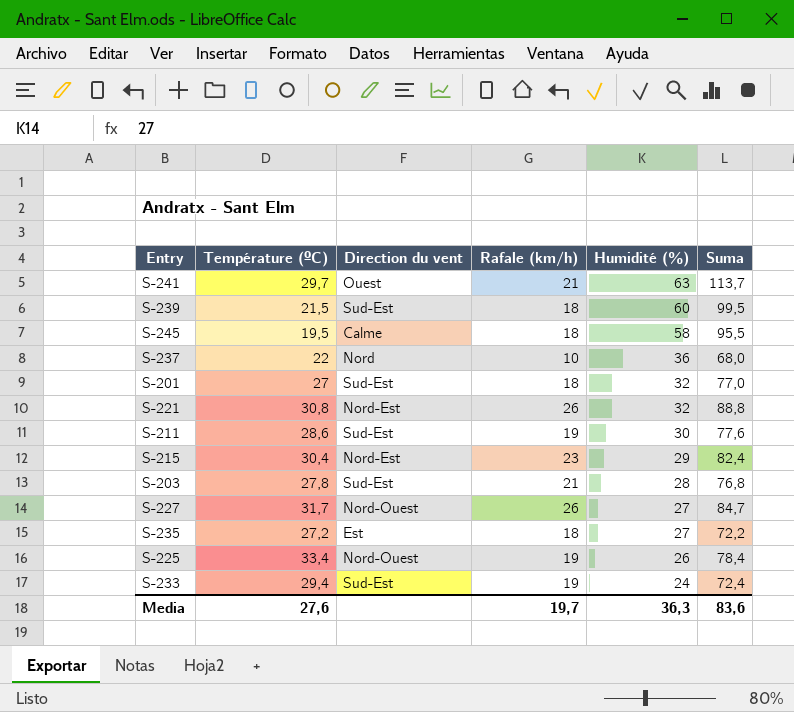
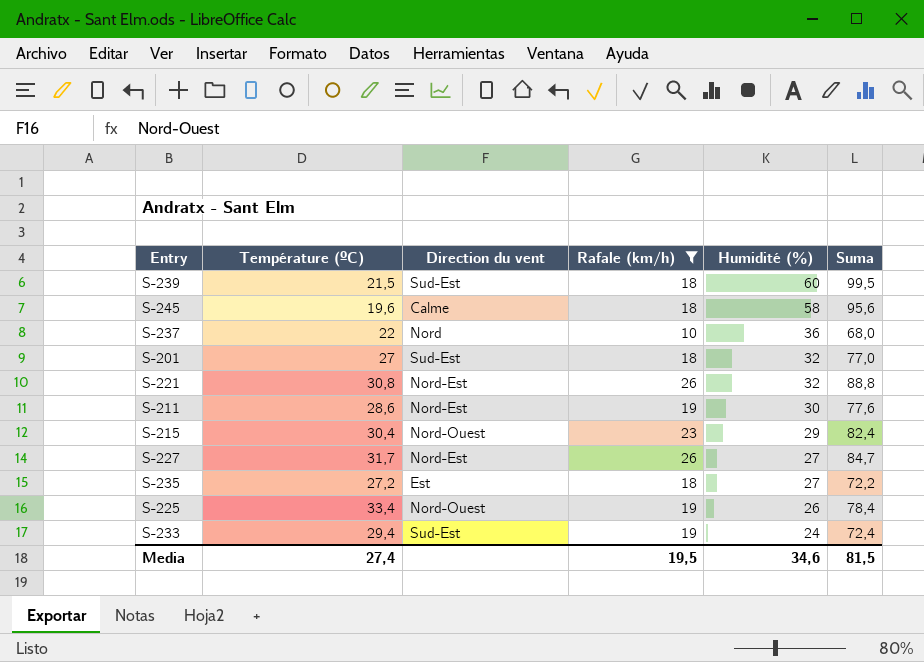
filter: none -> Rafale (km/h) != 21
S-245 | Température (ºC): 19,5 -> 19,6
S-245 | Suma: 95,5 -> 95,6
S-211 | Direction du vent: Sud-Est -> Nord-Est
S-215 | Direction du vent: Nord-Est -> Nord-Ouest
S-227 | Direction du vent: Nord-Ouest -> Nord-Est
Media | Température (ºC): 27,6 -> 27,4
Media | Rafale (km/h): 19,7 -> 19,5
Media | Humidité (%): 36,3 -> 34,6
Media | Suma: 83,6 -> 81,5

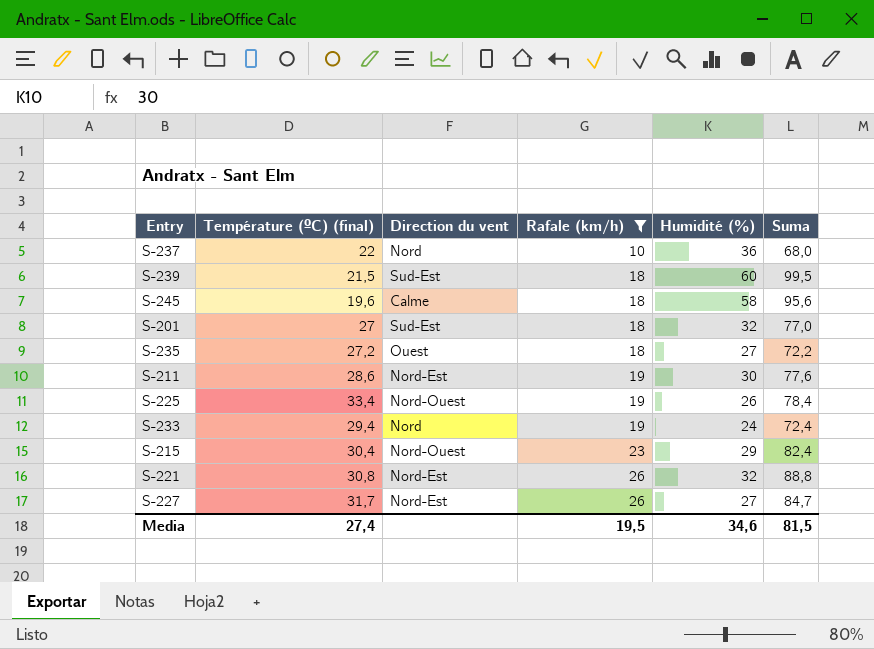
row order: Humidité (%) descending -> Rafale (km/h) ascending
column name: Température (ºC) -> Température (ºC) (final)
S-235 | Direction du vent: Est -> Ouest
S-233 | Direction du vent: Sud-Est -> Nord

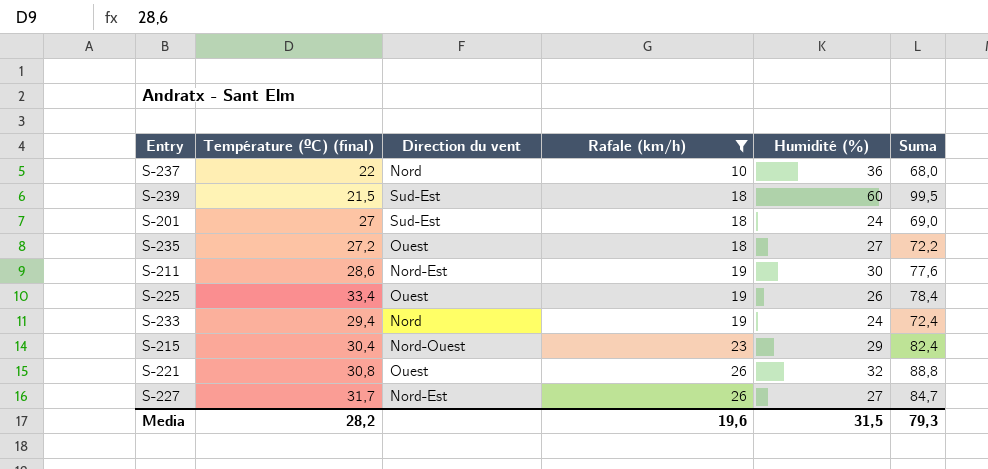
row S-245: 19,6 | Calme | 18 | 58 | 95,6 -> none
S-201 | Humidité (%): 32 -> 24
S-201 | Suma: 77,0 -> 69,0
S-225 | Direction du vent: Nord-Ouest -> Ouest
S-221 | Direction du vent: Nord-Est -> Ouest
Media | Température (ºC) (final): 27,4 -> 28,2
Media | Rafale (km/h): 19,5 -> 19,6
Media | Humidité (%): 34,6 -> 31,5
Media | Suma: 81,5 -> 79,3

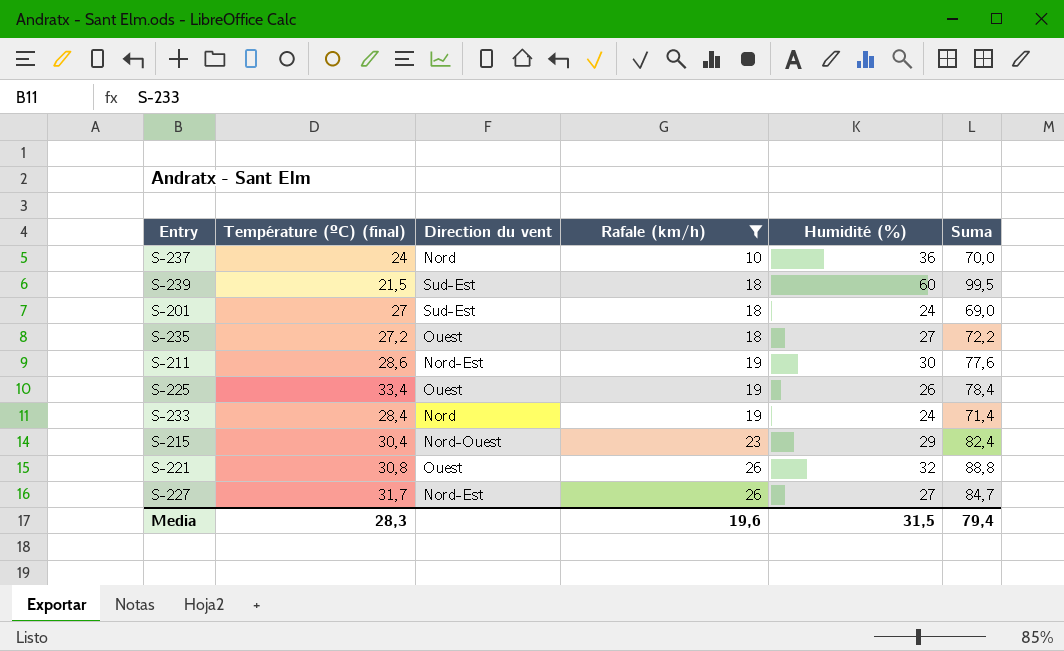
S-237 | Température (ºC) (final): 22 -> 24
S-237 | Suma: 68,0 -> 70,0
S-233 | Température (ºC) (final): 29,4 -> 28,4
S-233 | Suma: 72,4 -> 71,4
Media | Température (ºC) (final): 28,2 -> 28,3
Media | Suma: 79,3 -> 79,4

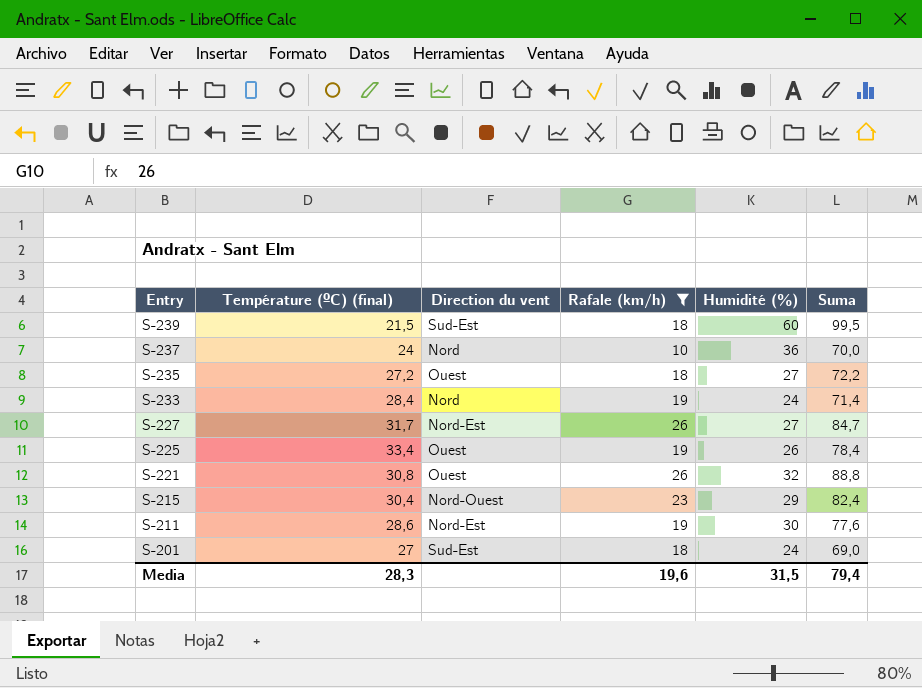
row order: Rafale (km/h) ascending -> Entry descending

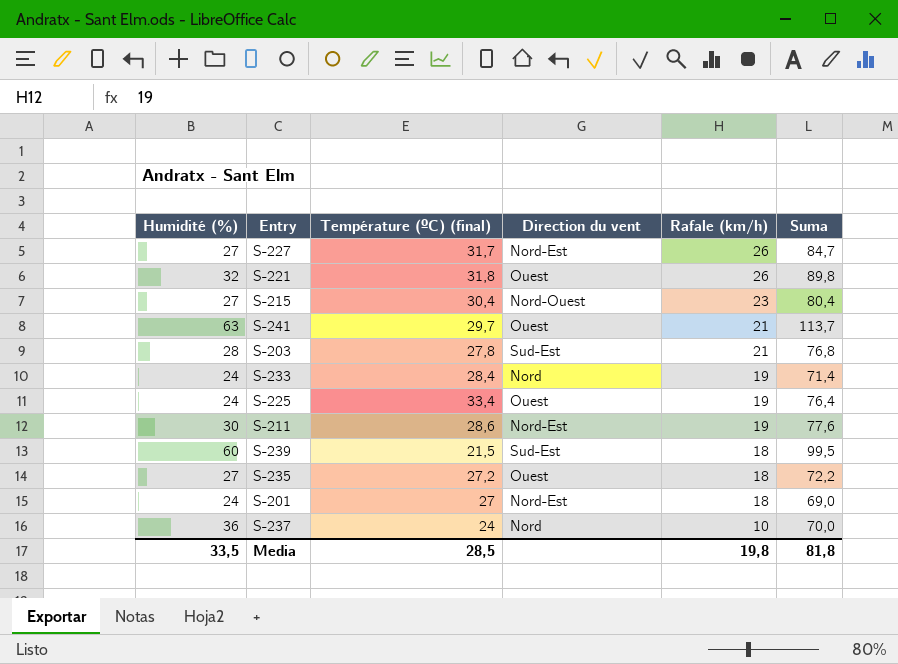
filter: Rafale (km/h) != 21 -> none
row order: Entry descending -> Rafale (km/h) descending
column Humidité (%) | position: 5 -> 1
S-221 | Température (ºC) (final): 30,8 -> 31,8
S-221 | Suma: 88,8 -> 89,8
S-215 | Humidité (%): 29 -> 27
S-215 | Suma: 82,4 -> 80,4
S-225 | Humidité (%): 26 -> 24
S-225 | Suma: 78,4 -> 76,4
S-201 | Direction du vent: Sud-Est -> Nord-Est
Media | Humidité (%): 31,5 -> 33,5
Media | Température (ºC) (final): 28,3 -> 28,5
Media | Rafale (km/h): 19,6 -> 19,8
Media | Suma: 79,4 -> 81,8

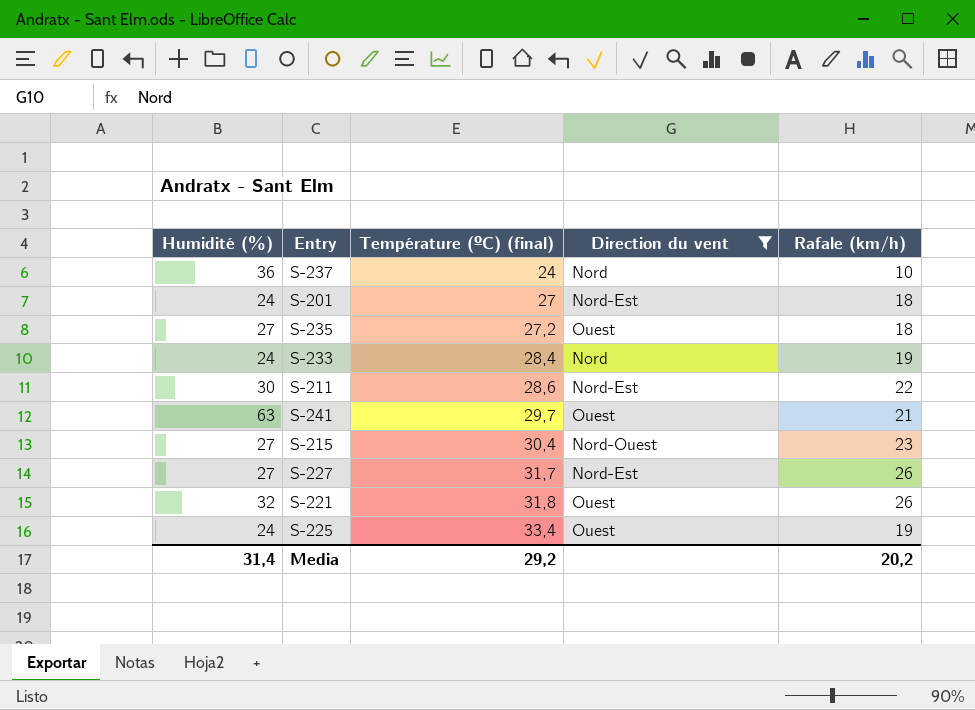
filter: none -> Direction du vent != Sud-Est
row order: Rafale (km/h) descending -> Température (ºC) (final) ascending
column Suma | formula: [Humidité (%)] + [Température (ºC) (final)] + [Rafale (km/h)] -> none
S-211 | Rafale (km/h): 19 -> 22
Media | Humidité (%): 33,5 -> 31,4
Media | Température (ºC) (final): 28,5 -> 29,2
Media | Rafale (km/h): 19,8 -> 20,2

